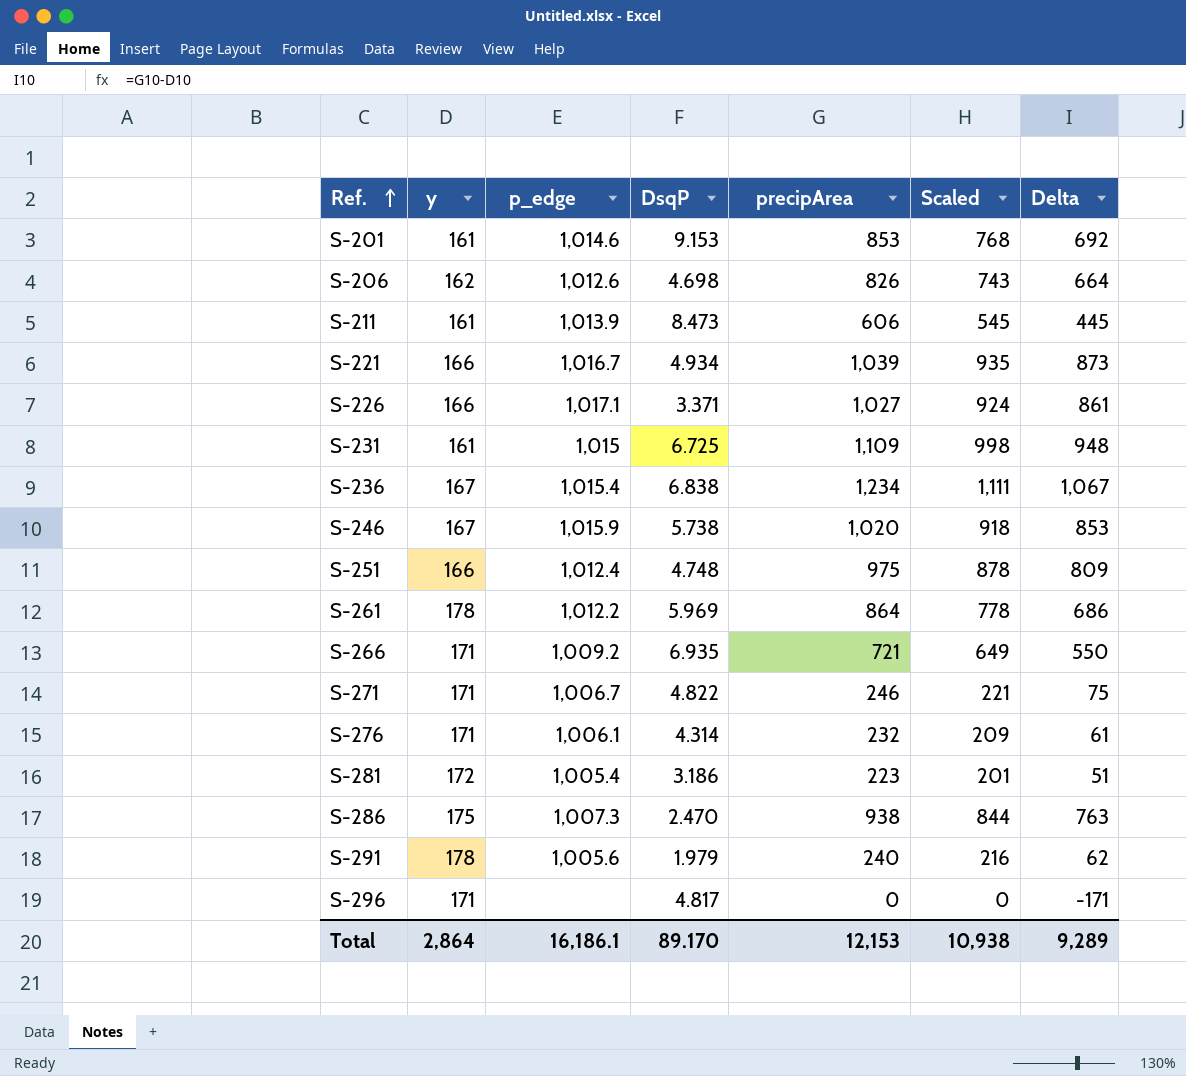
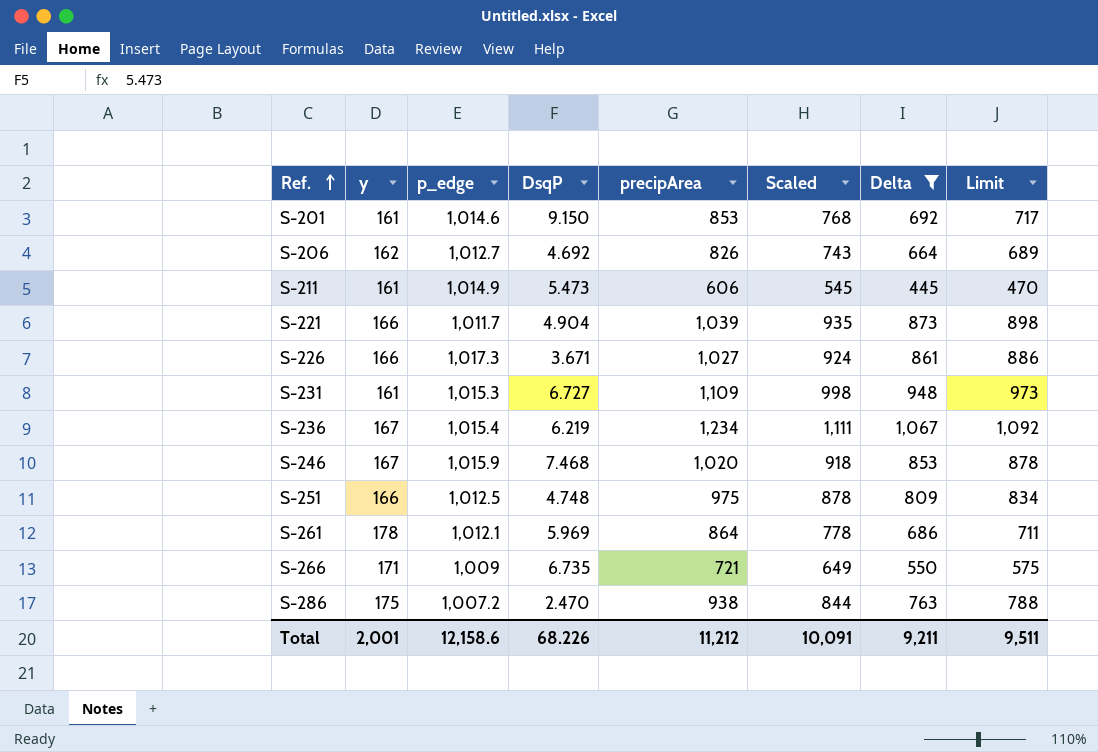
filter: none -> Delta >= 445
column Limit | formula: none -> [Delta] + 25
S-201 | DsqP: 9.153 -> 9.150
S-206 | p_edge: 1,012.6 -> 1,012.7
S-206 | DsqP: 4.698 -> 4.692
S-211 | p_edge: 1,013.9 -> 1,014.9
S-211 | DsqP: 8.473 -> 5.473
S-221 | p_edge: 1,016.7 -> 1,011.7
S-221 | DsqP: 4.934 -> 4.904
S-226 | p_edge: 1,017.1 -> 1,017.3
S-226 | DsqP: 3.371 -> 3.671
S-231 | p_edge: 1,015 -> 1,015.3
S-231 | DsqP: 6.725 -> 6.727
S-236 | DsqP: 6.838 -> 6.219
S-246 | DsqP: 5.738 -> 7.468
S-251 | p_edge: 1,012.4 -> 1,012.5
S-261 | p_edge: 1,012.2 -> 1,012.1
S-266 | p_edge: 1,009.2 -> 1,009
S-266 | DsqP: 6.935 -> 6.735
S-286 | p_edge: 1,007.3 -> 1,007.2
Total | y: 2,864 -> 2,001
Total | p_edge: 16,186.1 -> 12,158.6
Total | DsqP: 89.170 -> 68.226
Total | precipArea: 12,153 -> 11,212
Total | Scaled: 10,938 -> 10,091
Total | Delta: 9,289 -> 9,211

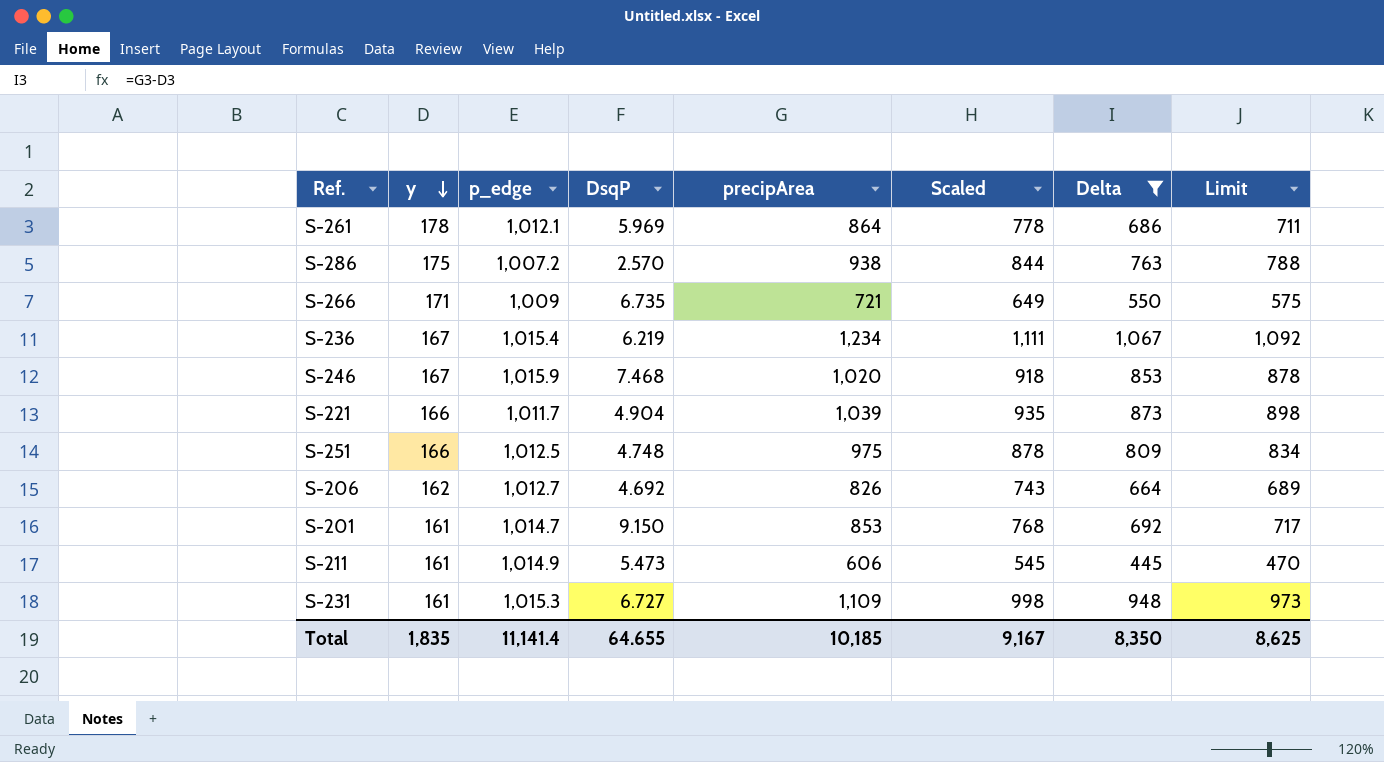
row order: Ref. ascending -> y descending
row S-226: 166 | 1,017.3 | 3.671 | 1,027 | 924 | 861 | 886 -> none
S-286 | DsqP: 2.470 -> 2.570
S-201 | p_edge: 1,014.6 -> 1,014.7
Total | y: 2,001 -> 1,835
Total | p_edge: 12,158.6 -> 11,141.4
Total | DsqP: 68.226 -> 64.655
Total | precipArea: 11,212 -> 10,185
Total | Scaled: 10,091 -> 9,167
Total | Delta: 9,211 -> 8,350
Total | Limit: 9,511 -> 8,625

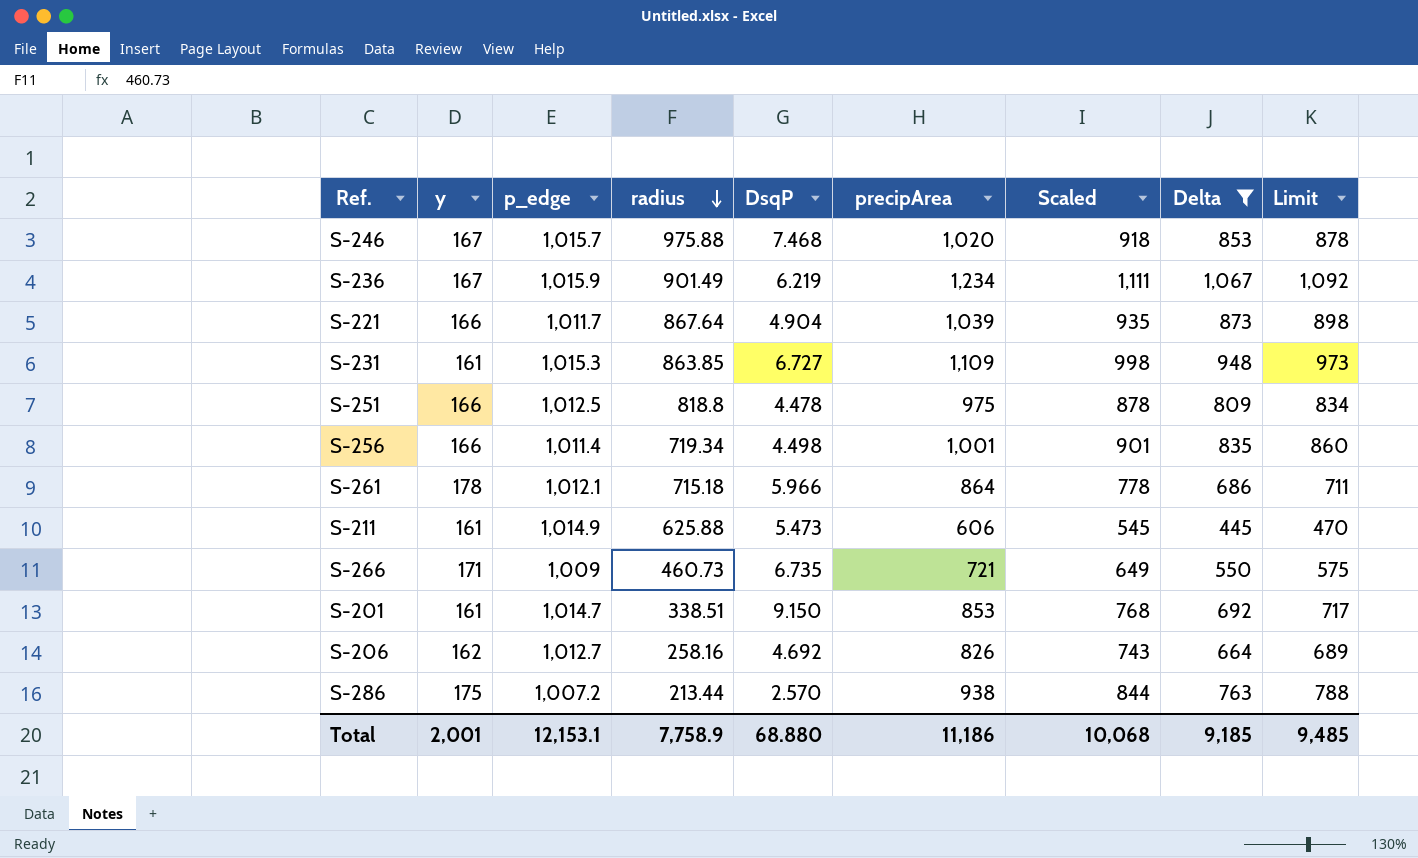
row order: y descending -> radius descending
column radius | position: none -> 4
S-246 | p_edge: 1,015.9 -> 1,015.7
S-236 | p_edge: 1,015.4 -> 1,015.9
S-251 | DsqP: 4.748 -> 4.478
row S-256: none -> 166 | 1,011.4 | 719.34 | 4.498 | 1,001 | 901 | 835 | 860
S-261 | DsqP: 5.969 -> 5.966
Total | y: 1,835 -> 2,001
Total | p_edge: 11,141.4 -> 12,153.1
Total | DsqP: 64.655 -> 68.880
Total | precipArea: 10,185 -> 11,186
Total | Scaled: 9,167 -> 10,068
Total | Delta: 8,350 -> 9,185
Total | Limit: 8,625 -> 9,485

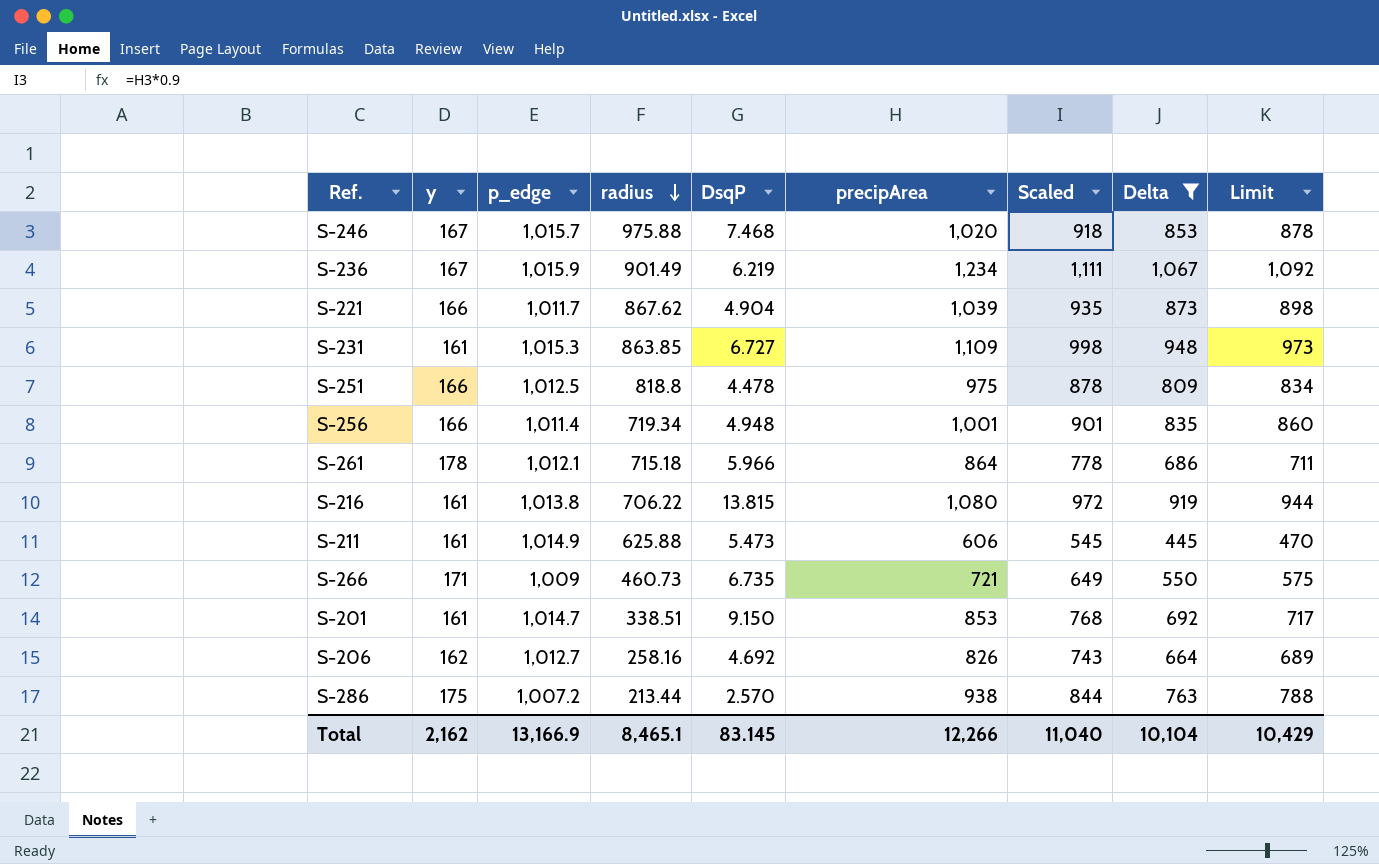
S-221 | radius: 867.64 -> 867.62
S-256 | DsqP: 4.498 -> 4.948
row S-216: none -> 161 | 1,013.8 | 706.22 | 13.815 | 1,080 | 972 | 919 | 944
Total | y: 2,001 -> 2,162
Total | p_edge: 12,153.1 -> 13,166.9
Total | radius: 7,758.9 -> 8,465.1
Total | DsqP: 68.880 -> 83.145
Total | precipArea: 11,186 -> 12,266
Total | Scaled: 10,068 -> 11,040
Total | Delta: 9,185 -> 10,104
Total | Limit: 9,485 -> 10,429

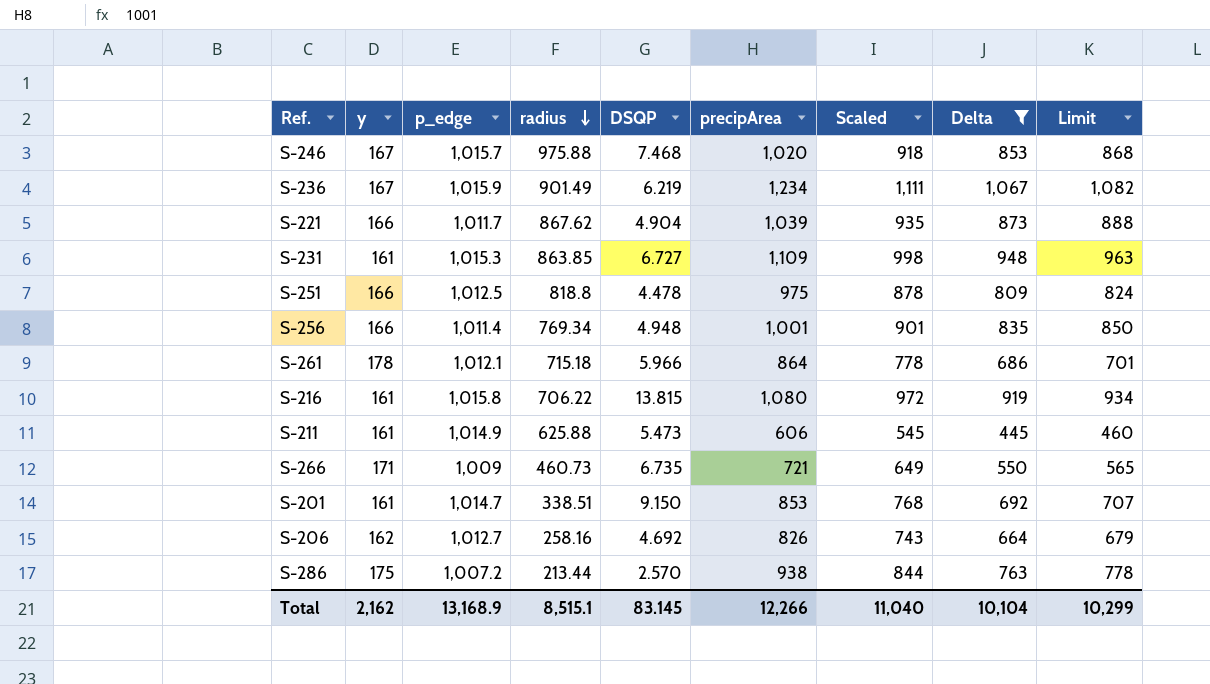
column name: DsqP -> DSQP
column Limit | formula: [Delta] + 25 -> [Delta] + 15
S-256 | radius: 719.34 -> 769.34
S-216 | p_edge: 1,013.8 -> 1,015.8
Total | p_edge: 13,166.9 -> 13,168.9
Total | radius: 8,465.1 -> 8,515.1
Total | Limit: 10,429 -> 10,299

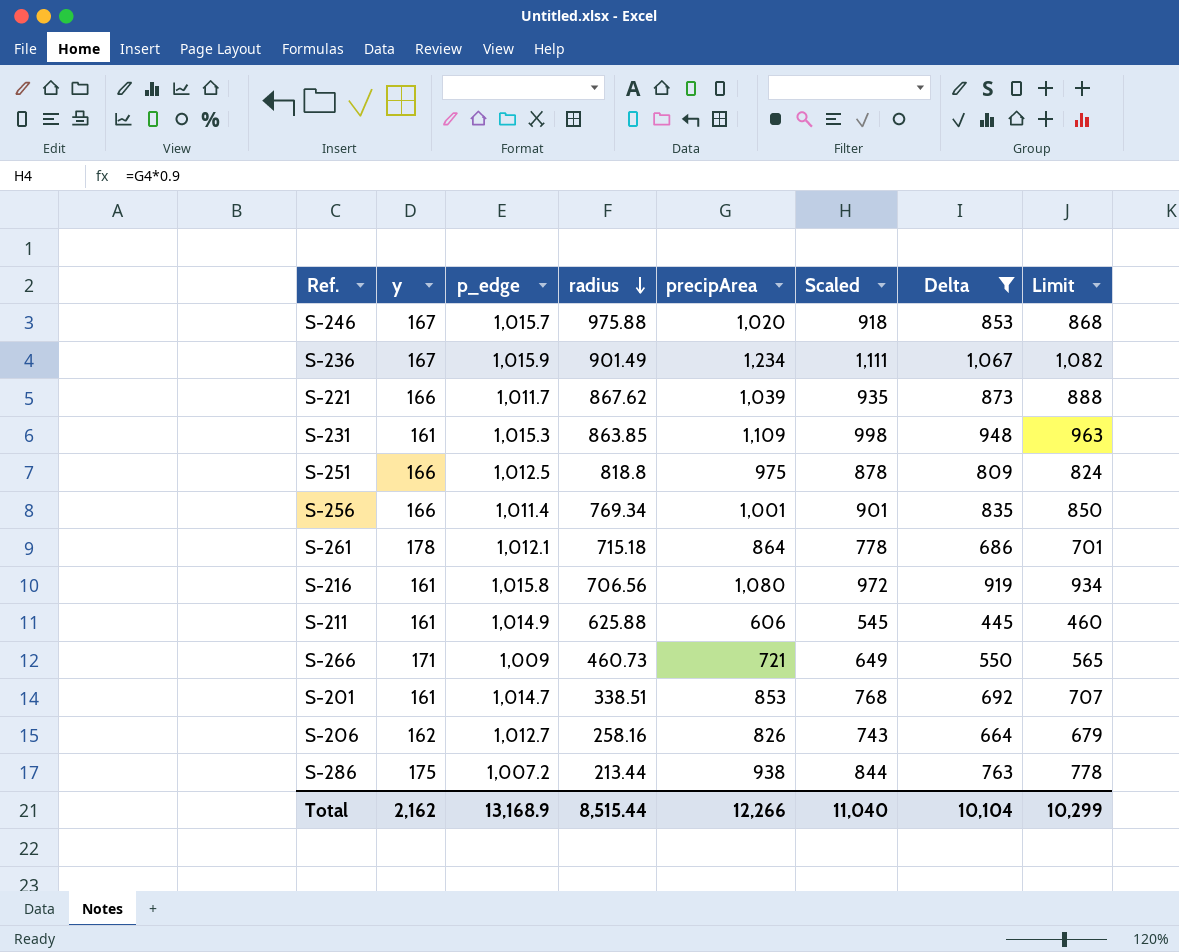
column DSQP | position: 5 -> none
S-216 | radius: 706.22 -> 706.56
Total | radius: 8,515.1 -> 8,515.44

